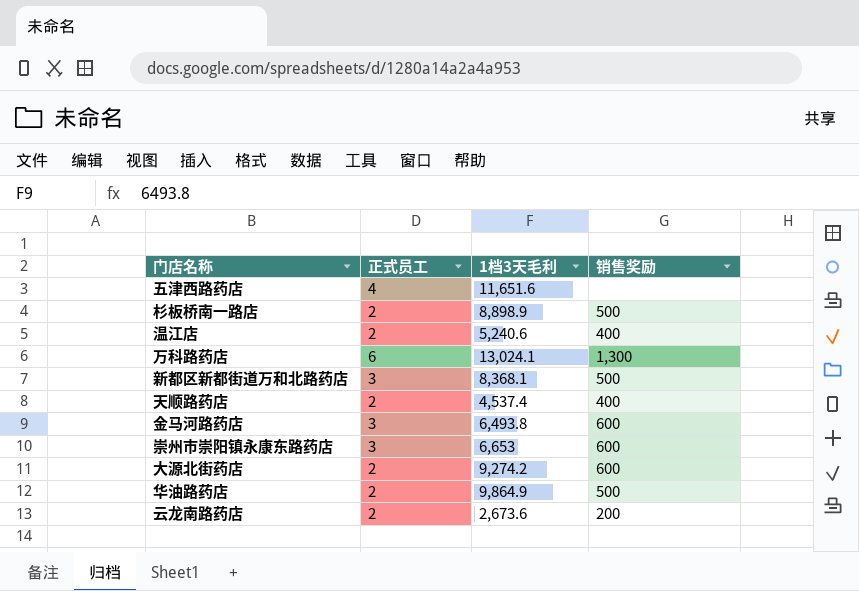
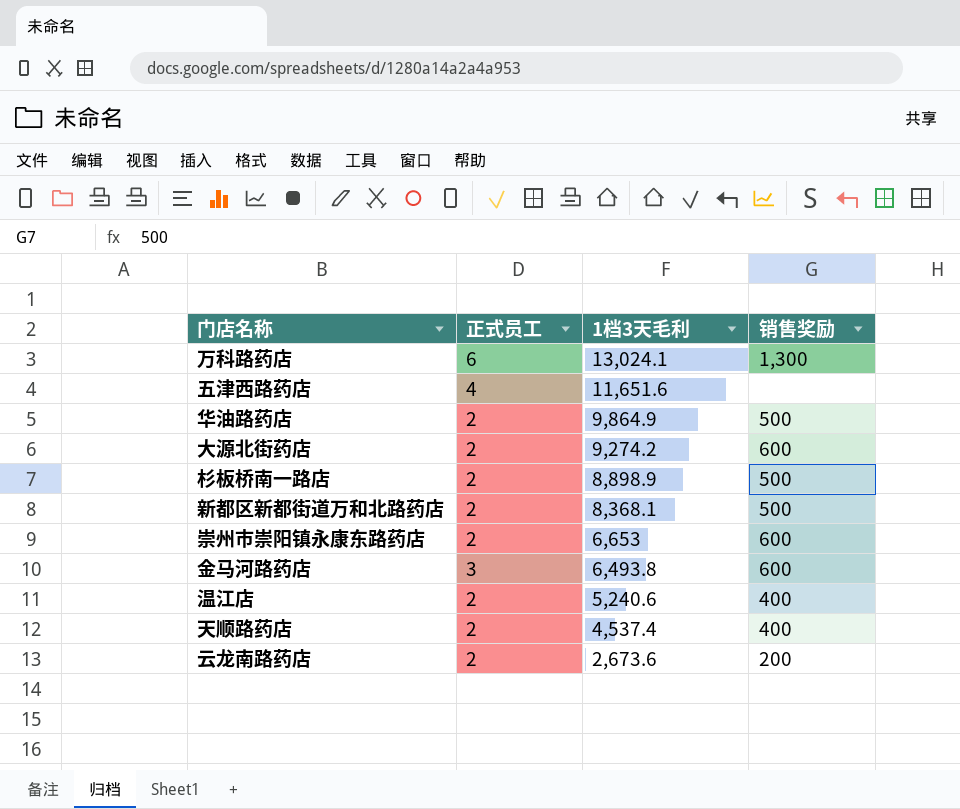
row order: none -> 1档3天毛利 descending
新都区新都街道万和北路药店 | 正式员工: 3 -> 2
崇州市崇阳镇永康东路药店 | 正式员工: 3 -> 2

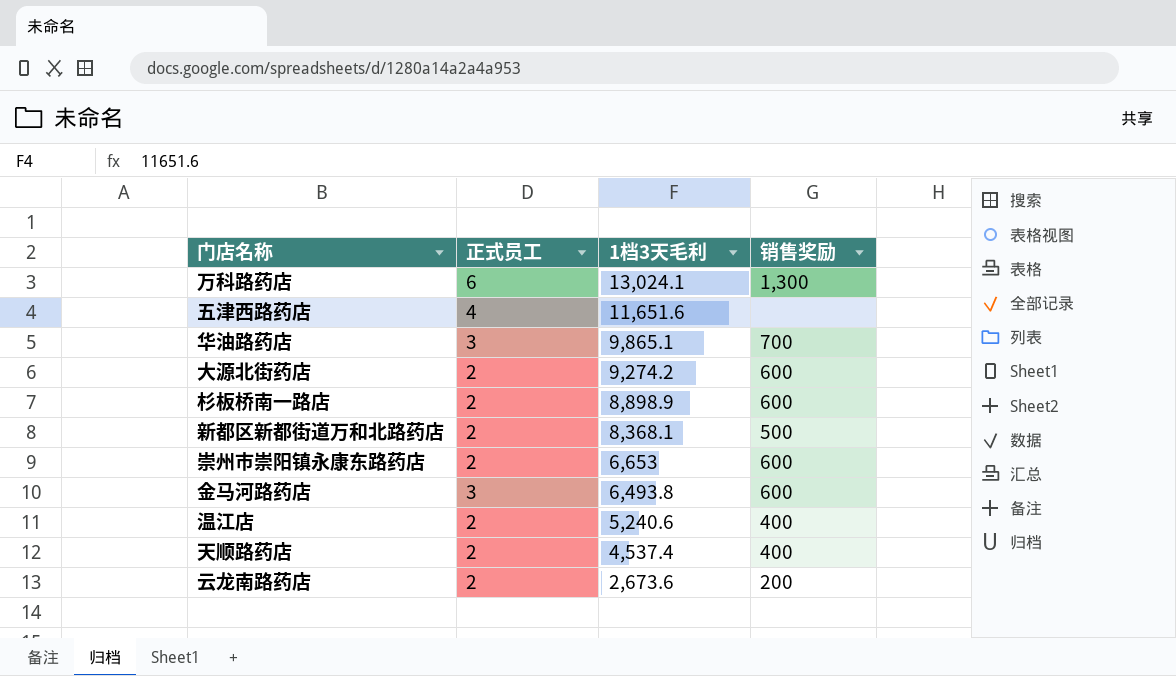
华油路药店 | 正式员工: 2 -> 3
华油路药店 | 1档3天毛利: 9,864.9 -> 9,865.1
华油路药店 | 销售奖励: 500 -> 700
杉板桥南一路店 | 销售奖励: 500 -> 600

